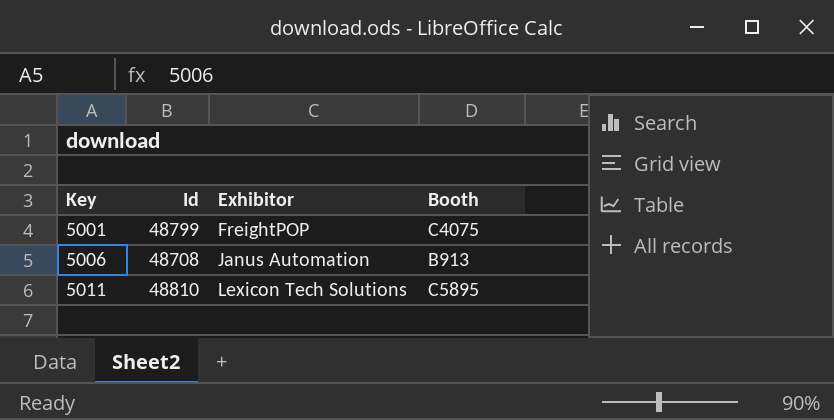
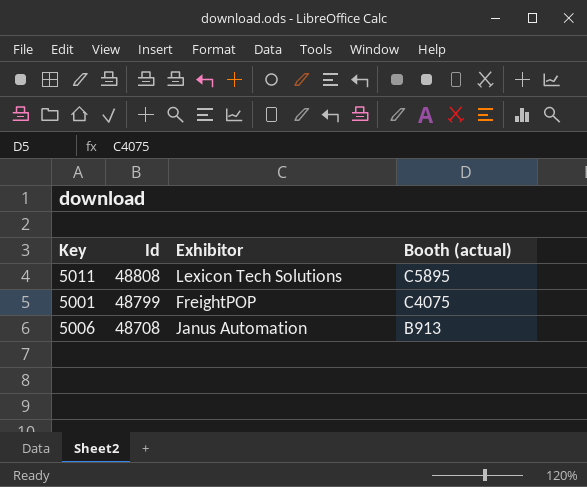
row order: Key ascending -> Id descending
column name: Booth -> Booth (actual)
5011 | Id: 48810 -> 48808

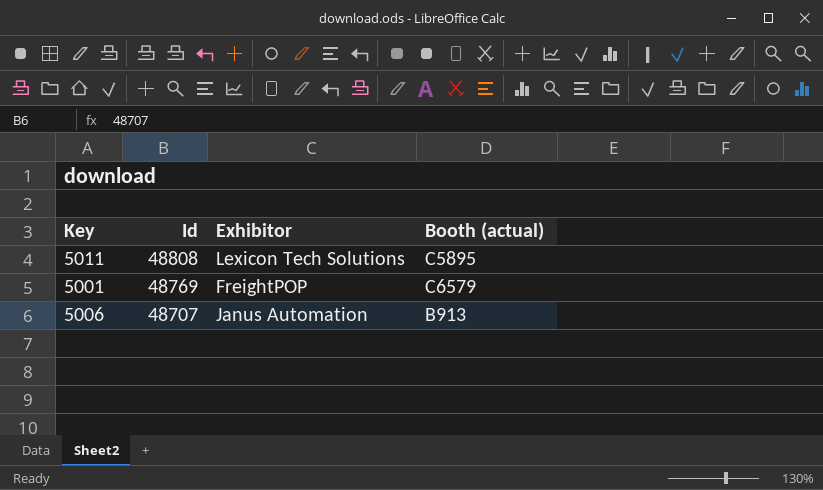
5001 | Id: 48799 -> 48769
5001 | Booth (actual): C4075 -> C6579
5006 | Id: 48708 -> 48707

